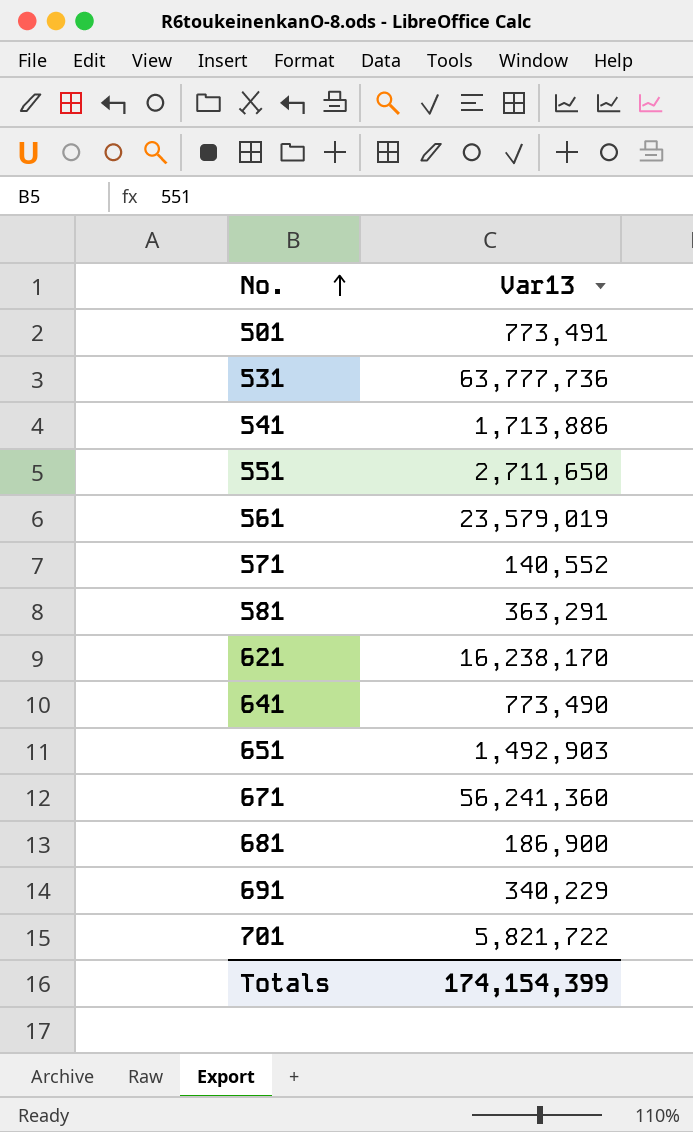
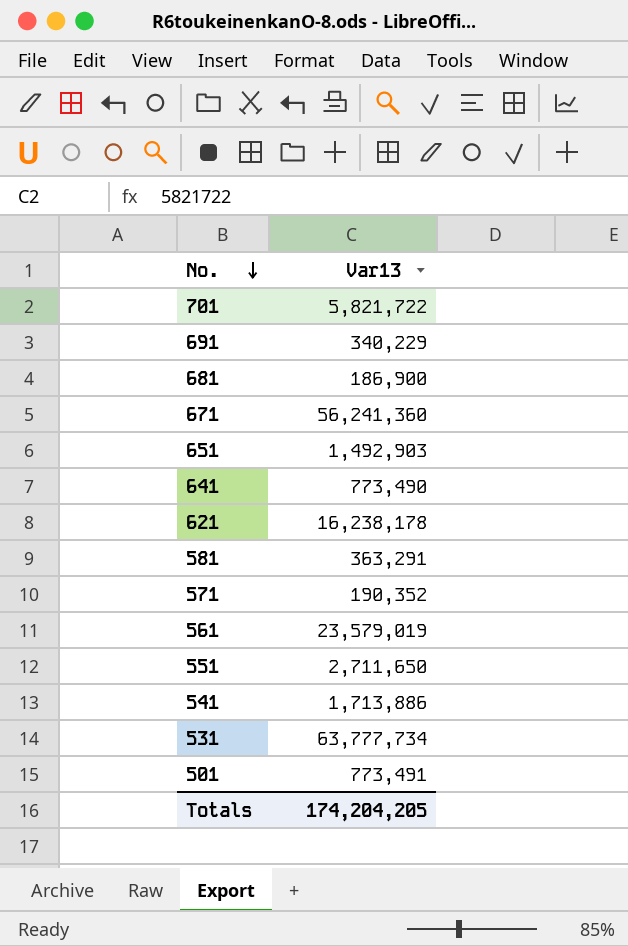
row order: No. ascending -> No. descending
621 | Var13: 16,238,170 -> 16,238,178
571 | Var13: 140,552 -> 190,352
531 | Var13: 63,777,736 -> 63,777,734
Totals | Var13: 174,154,399 -> 174,204,205

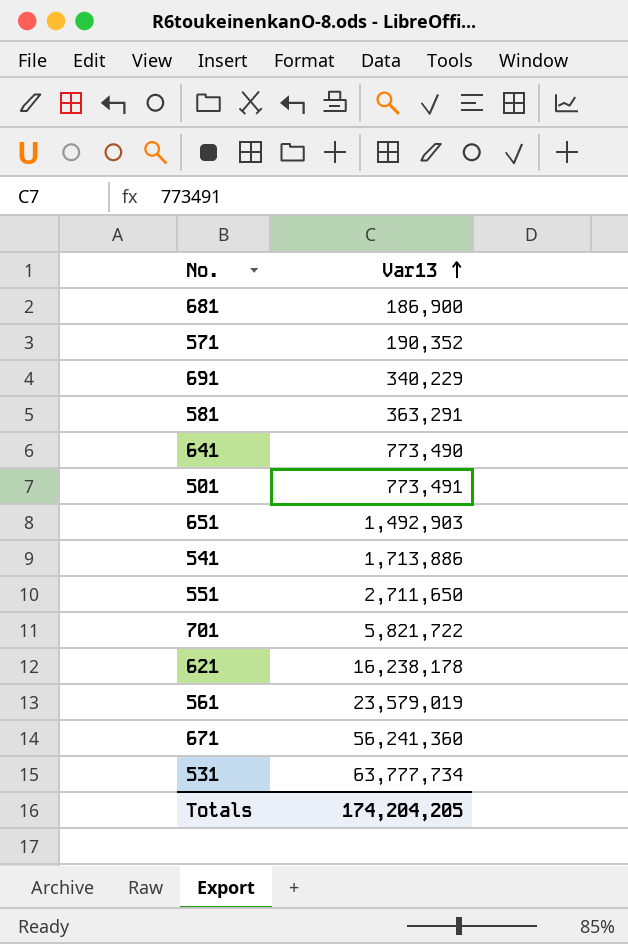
row order: No. descending -> Var13 ascending

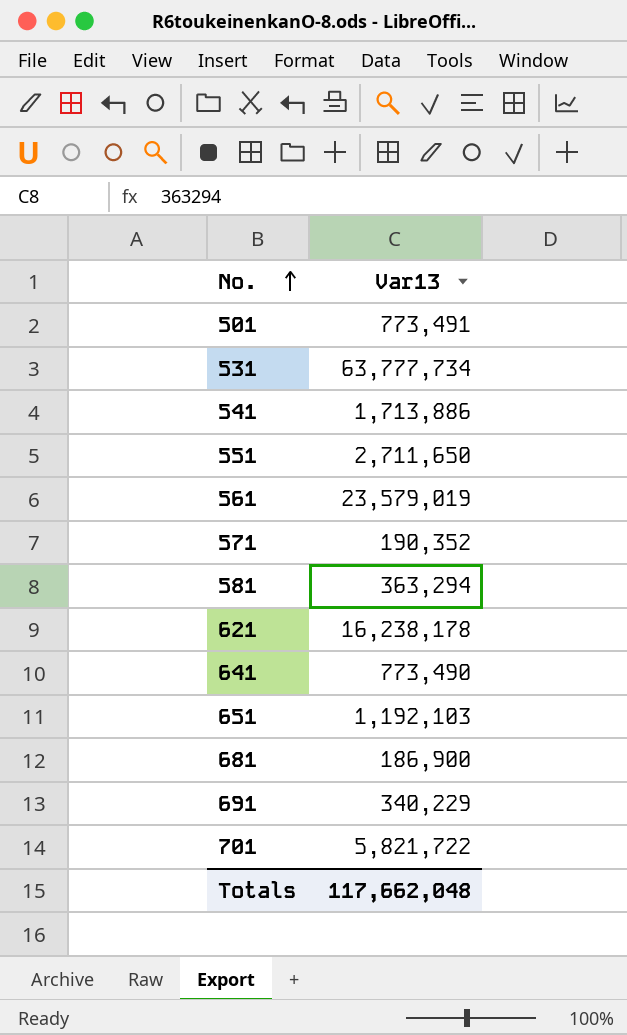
row order: Var13 ascending -> No. ascending
row 671: 56,241,360 -> none
581 | Var13: 363,291 -> 363,294
651 | Var13: 1,492,903 -> 1,192,103
Totals | Var13: 174,204,205 -> 117,662,048

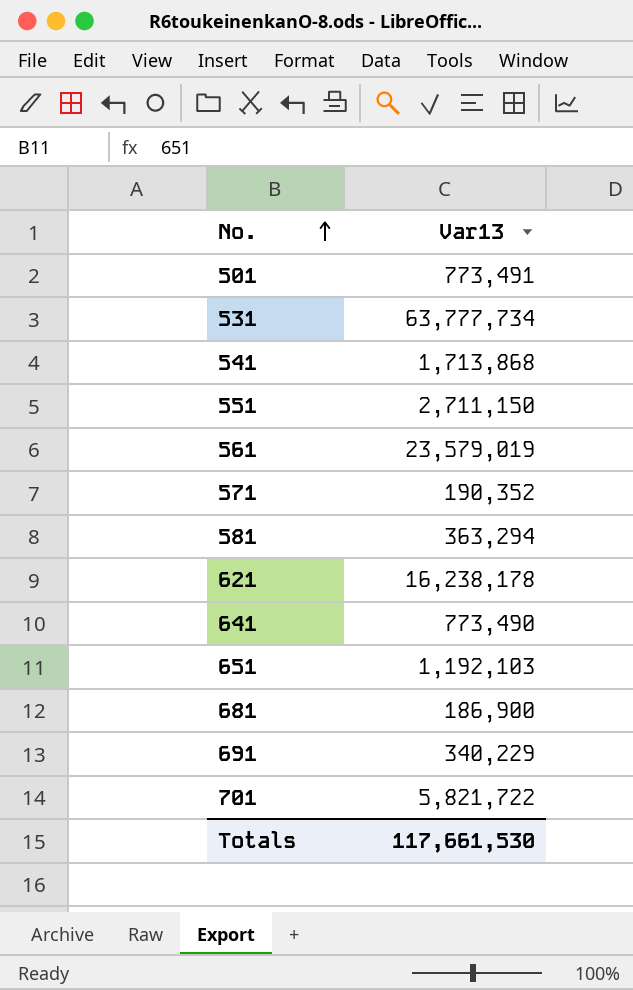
541 | Var13: 1,713,886 -> 1,713,868
551 | Var13: 2,711,650 -> 2,711,150
Totals | Var13: 117,662,048 -> 117,661,530

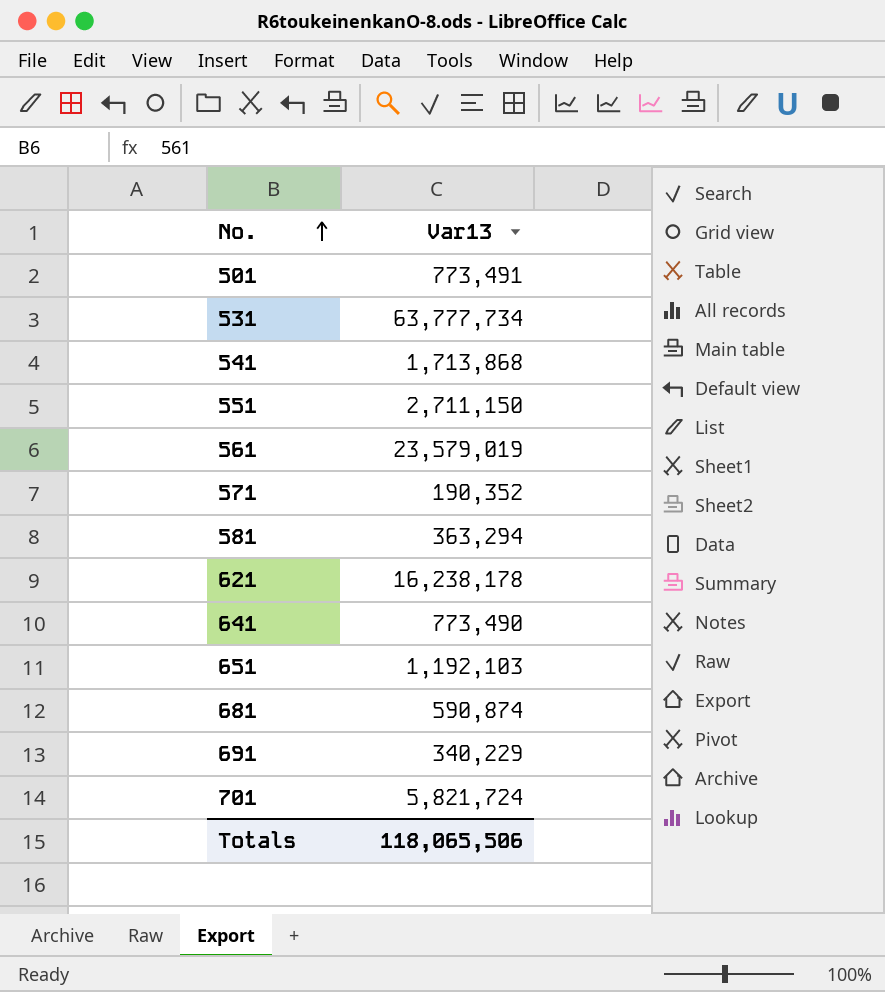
681 | Var13: 186,900 -> 590,874
701 | Var13: 5,821,722 -> 5,821,724
Totals | Var13: 117,661,530 -> 118,065,506

